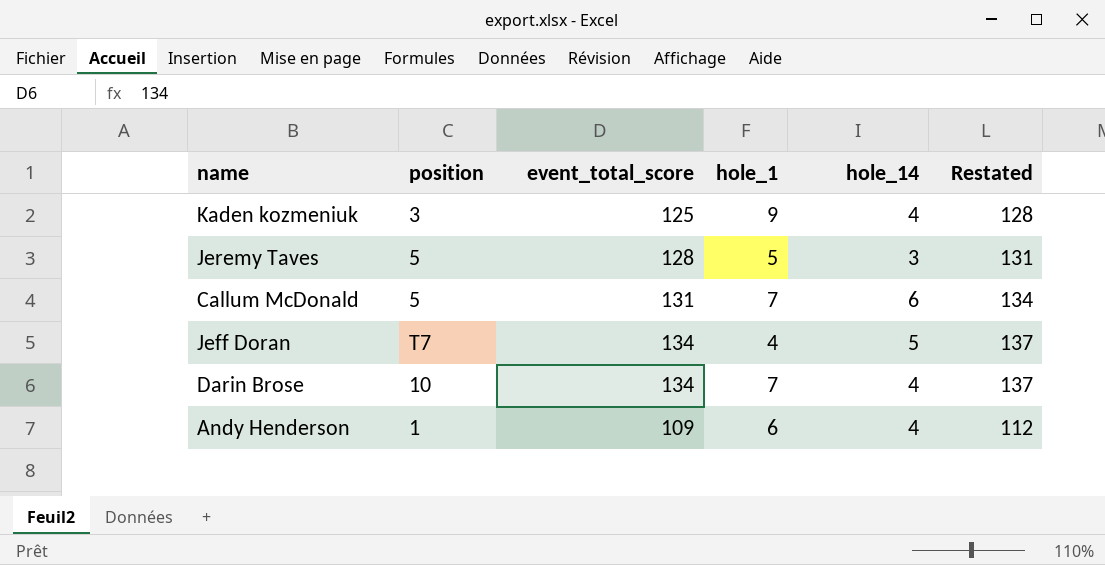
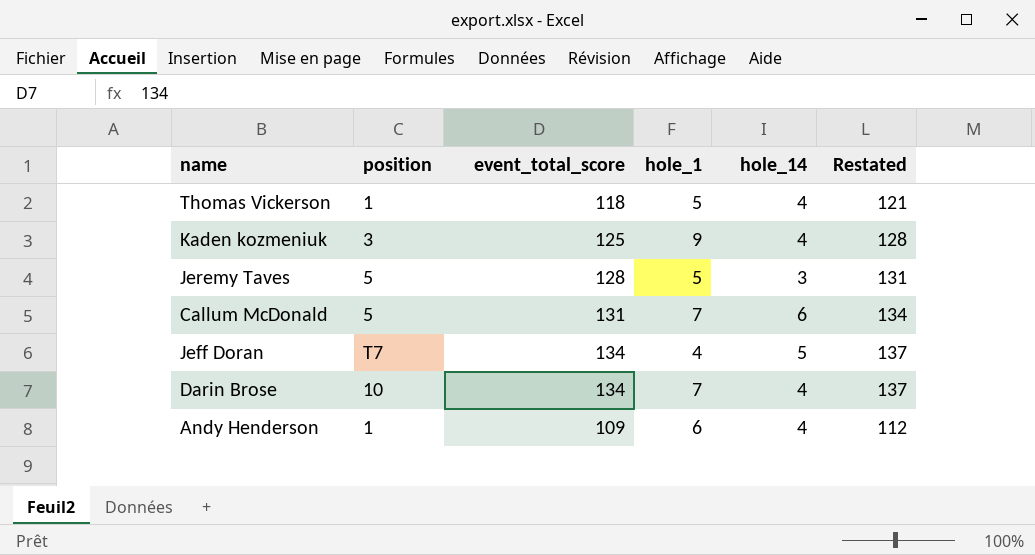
row Thomas Vickerson: none -> 1 | 118 | 5 | 4 | 121

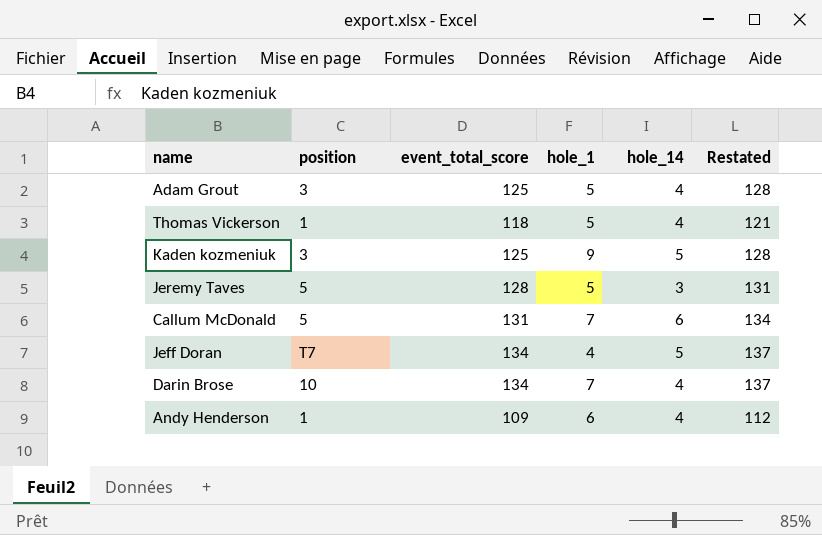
row Adam Grout: none -> 3 | 125 | 5 | 4 | 128
Kaden kozmeniuk | hole_14: 4 -> 5

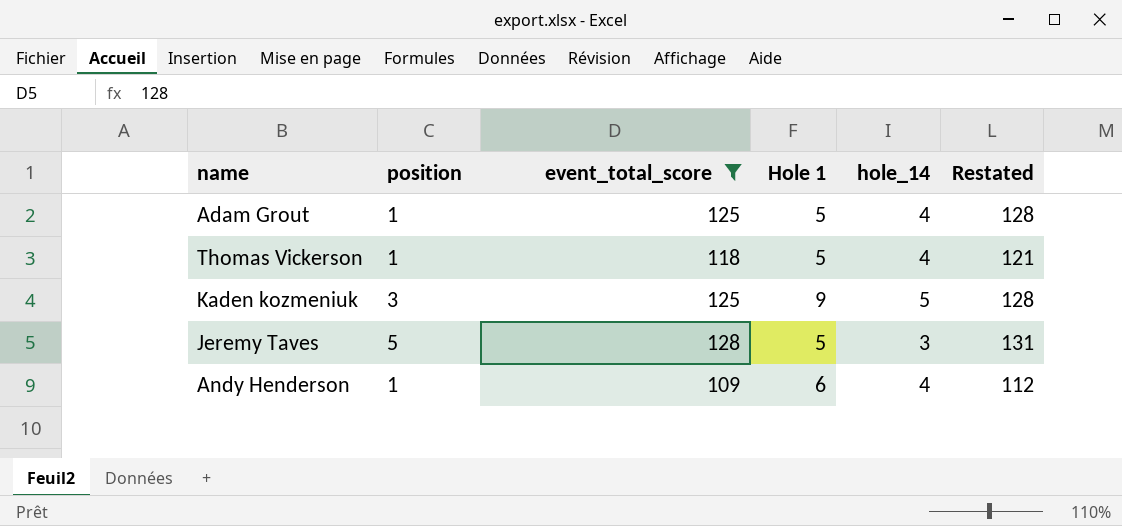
filter: none -> event_total_score <= 128
column name: hole_1 -> Hole 1
Adam Grout | position: 3 -> 1

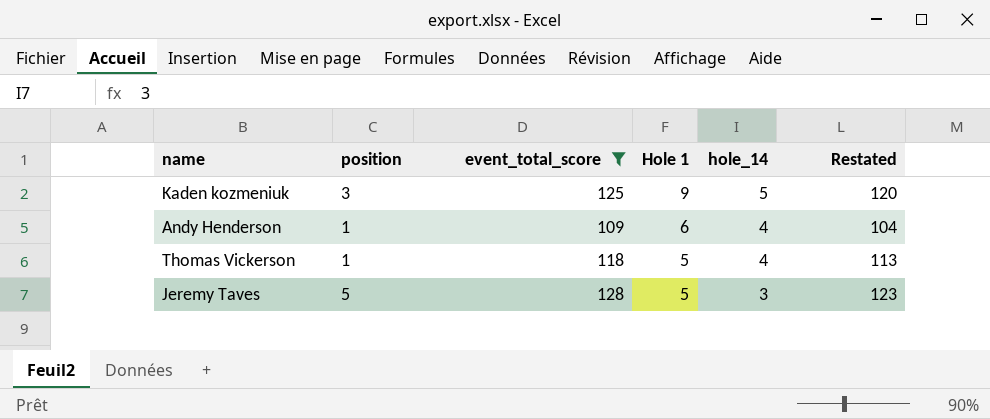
row order: none -> Hole 1 descending
column Restated | formula: [event_total_score] + 3 -> [event_total_score] - 5
row Adam Grout: 1 | 125 | 5 | 4 | 128 -> none

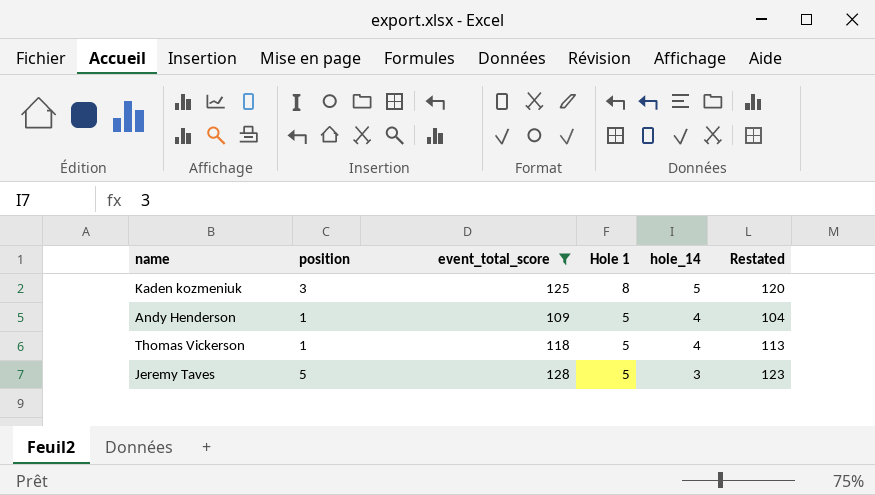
Kaden kozmeniuk | Hole 1: 9 -> 8
Andy Henderson | Hole 1: 6 -> 5

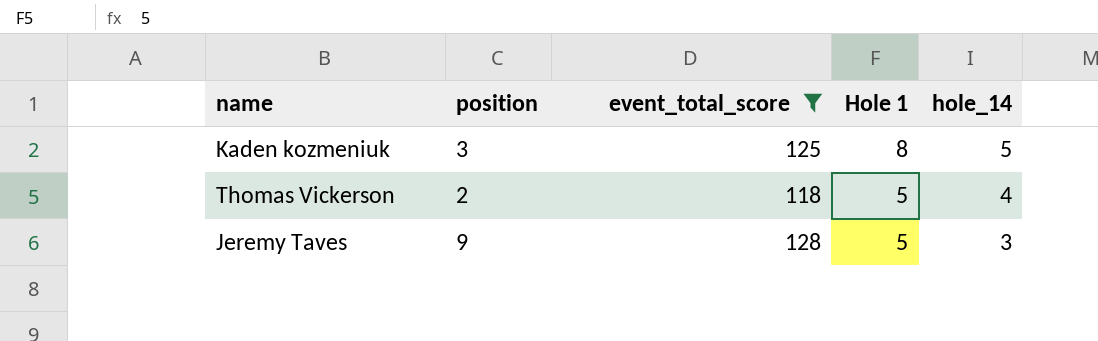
column Restated | formula: [event_total_score] - 5 -> none
row Andy Henderson: 1 | 109 | 5 | 4 | 104 -> none
Thomas Vickerson | position: 1 -> 2
Jeremy Taves | position: 5 -> 9

